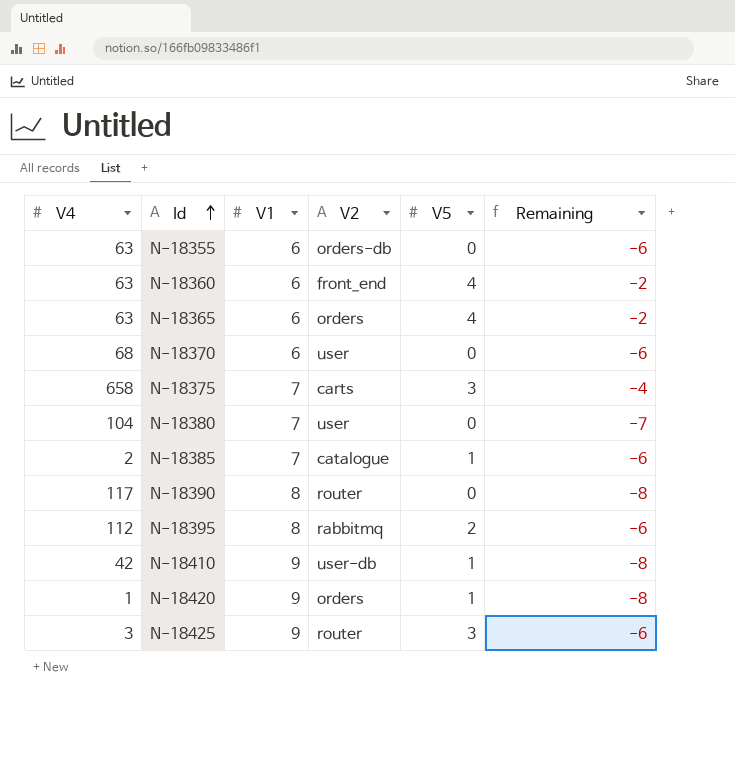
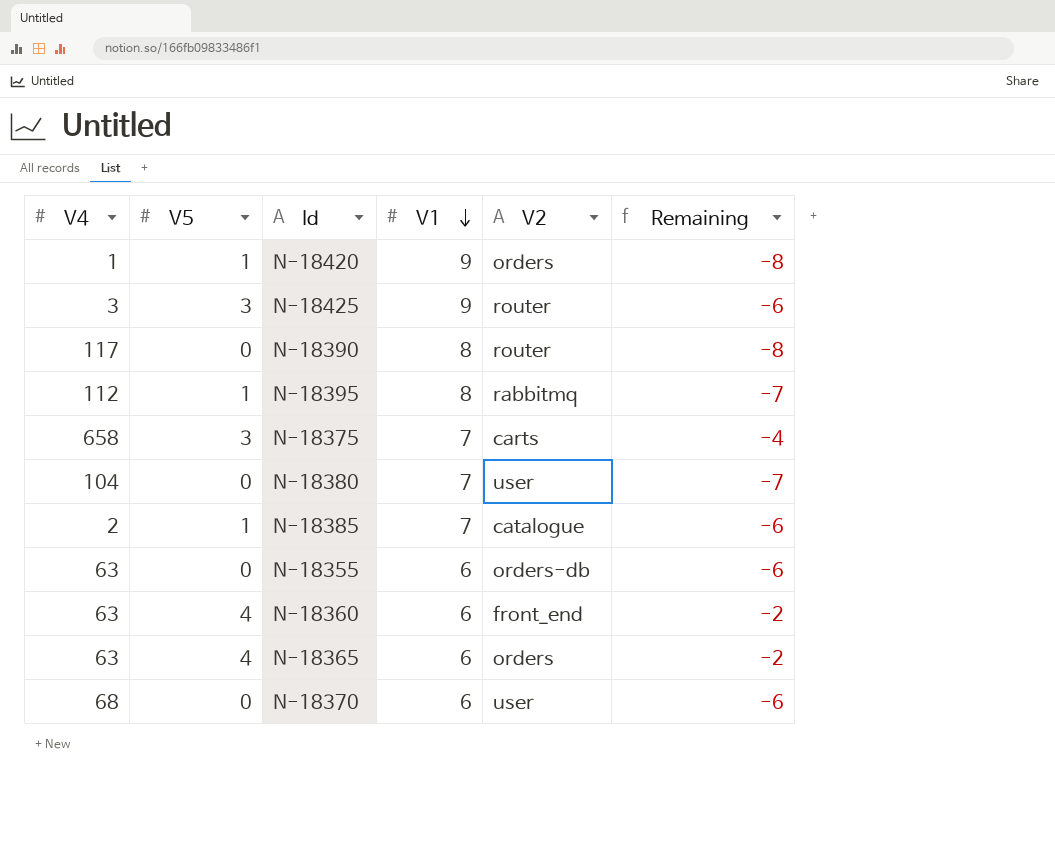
row order: Id ascending -> V1 descending
column V5 | position: 5 -> 2
row N-18410: 42 | 9 | user-db | 1 | -8 -> none
N-18395 | V5: 2 -> 1
N-18395 | Remaining: -6 -> -7

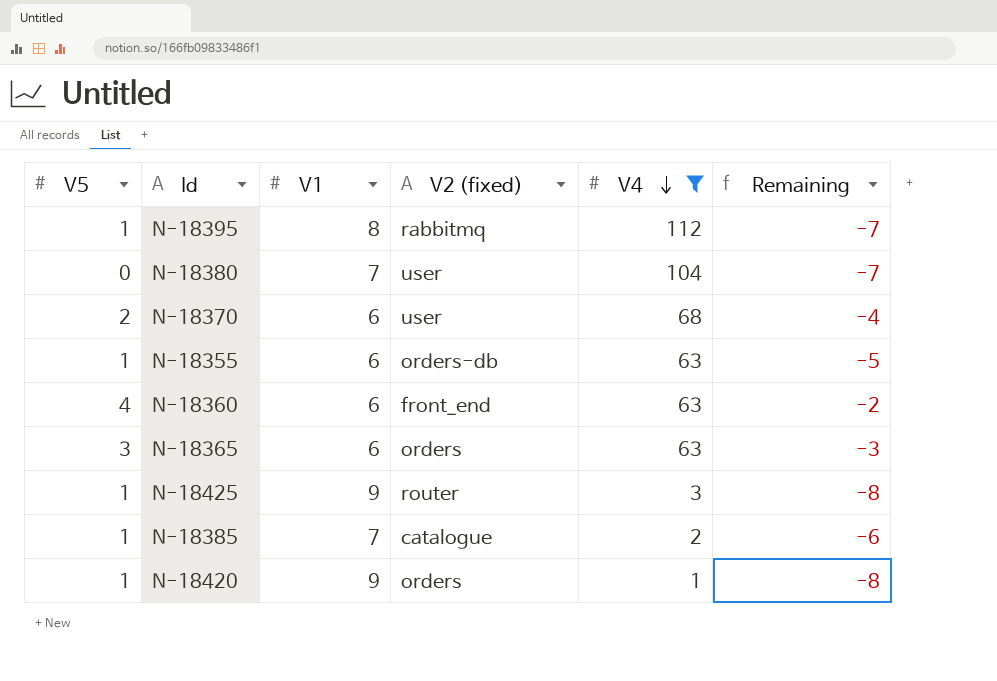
filter: none -> V4 <= 112
row order: V1 descending -> V4 descending
column name: V2 -> V2 (fixed)
column V4 | position: 1 -> 5
N-18370 | V5: 0 -> 2
N-18370 | Remaining: -6 -> -4
N-18355 | V5: 0 -> 1
N-18355 | Remaining: -6 -> -5
N-18365 | V5: 4 -> 3
N-18365 | Remaining: -2 -> -3
N-18425 | V5: 3 -> 1
N-18425 | Remaining: -6 -> -8

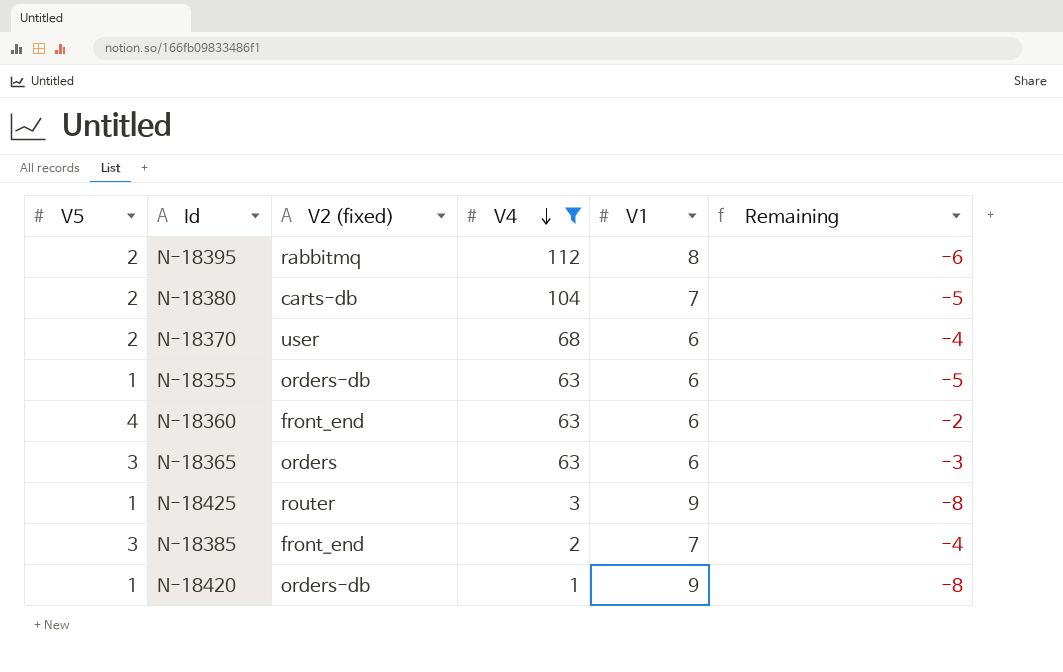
column V1 | position: 3 -> 5
N-18395 | V5: 1 -> 2
N-18395 | Remaining: -7 -> -6
N-18380 | V5: 0 -> 2
N-18380 | V2 (fixed): user -> carts-db
N-18380 | Remaining: -7 -> -5
N-18385 | V5: 1 -> 3
N-18385 | V2 (fixed): catalogue -> front_end
N-18385 | Remaining: -6 -> -4
N-18420 | V2 (fixed): orders -> orders-db

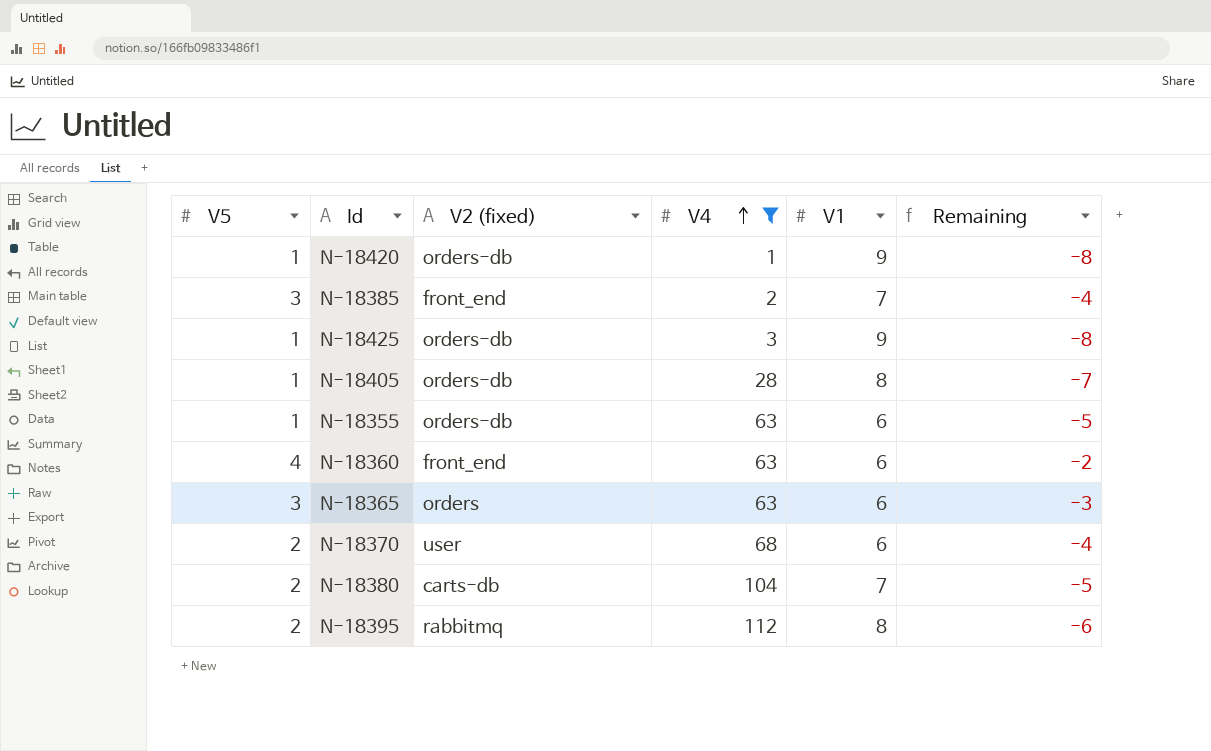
row order: V4 descending -> V4 ascending
N-18425 | V2 (fixed): router -> orders-db
row N-18405: none -> 1 | orders-db | 28 | 8 | -7

